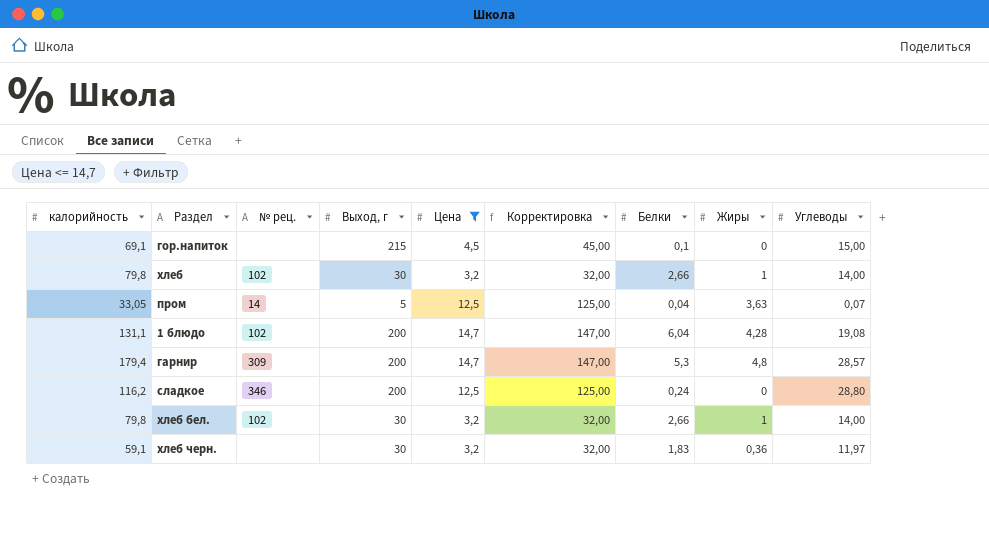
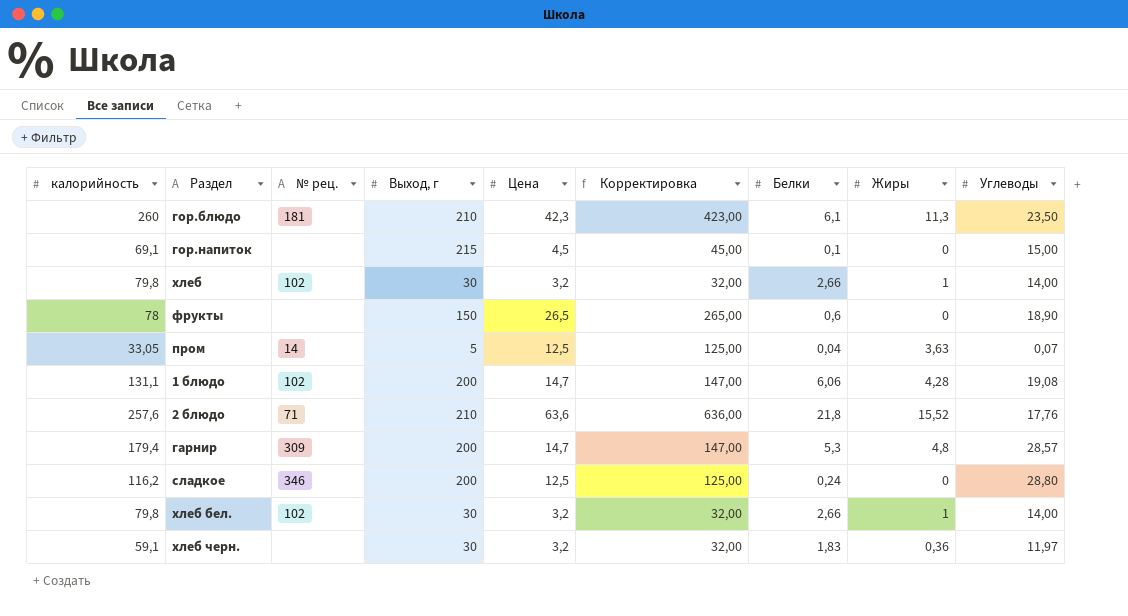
filter: Цена <= 14,7 -> none
1 блюдо | Белки: 6,04 -> 6,06

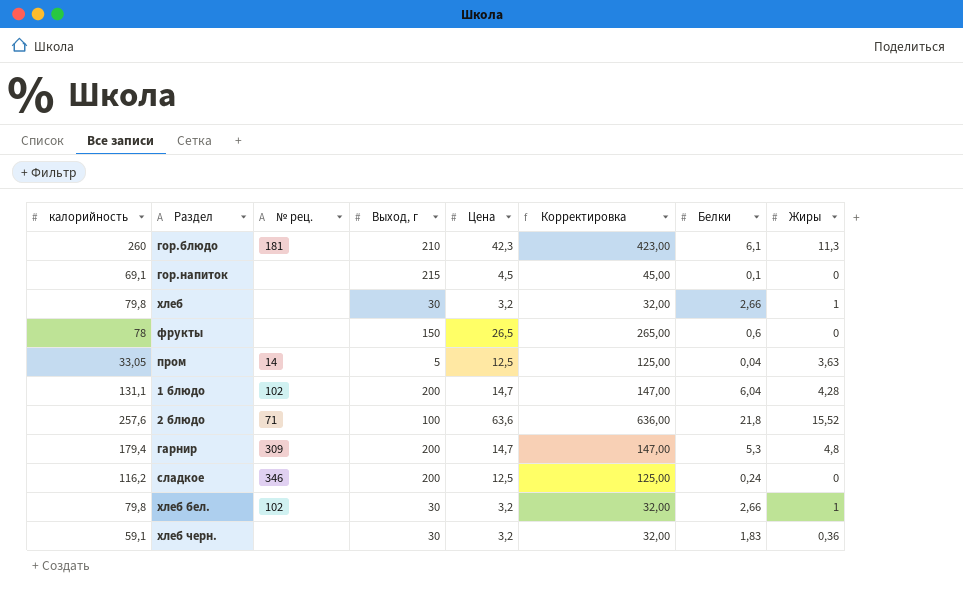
column Углеводы | position: 9 -> none
хлеб | № рец.: 102 -> none
1 блюдо | Белки: 6,06 -> 6,04
2 блюдо | Выход, г: 210 -> 100

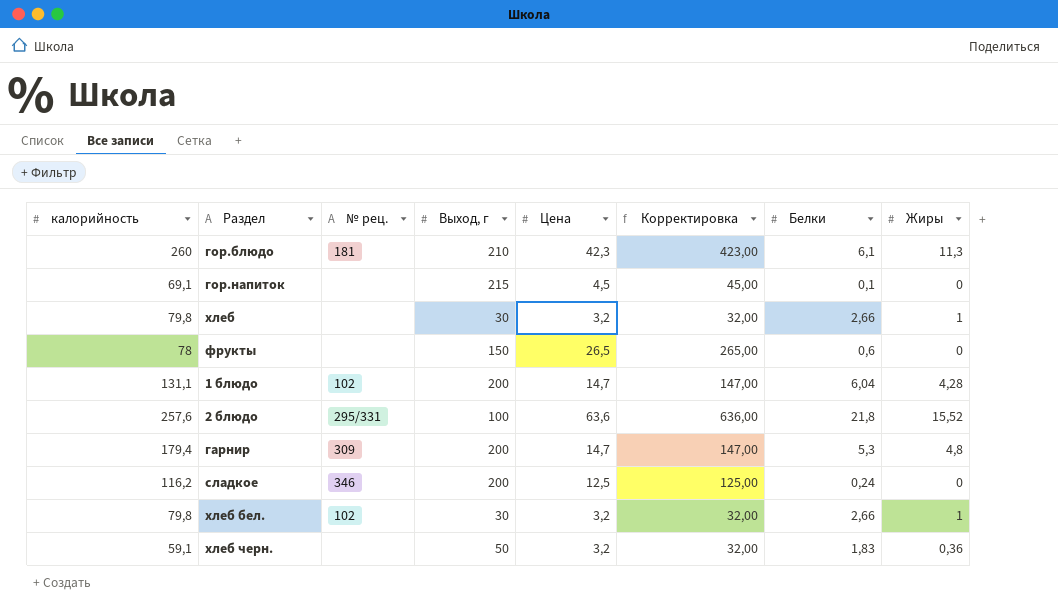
row пром: 33,05 | 14 | 5 | 12,5 | 125,00 | 0,04 | 3,63 -> none
2 блюдо | № рец.: 71 -> 295/331
хлеб черн. | Выход, г: 30 -> 50

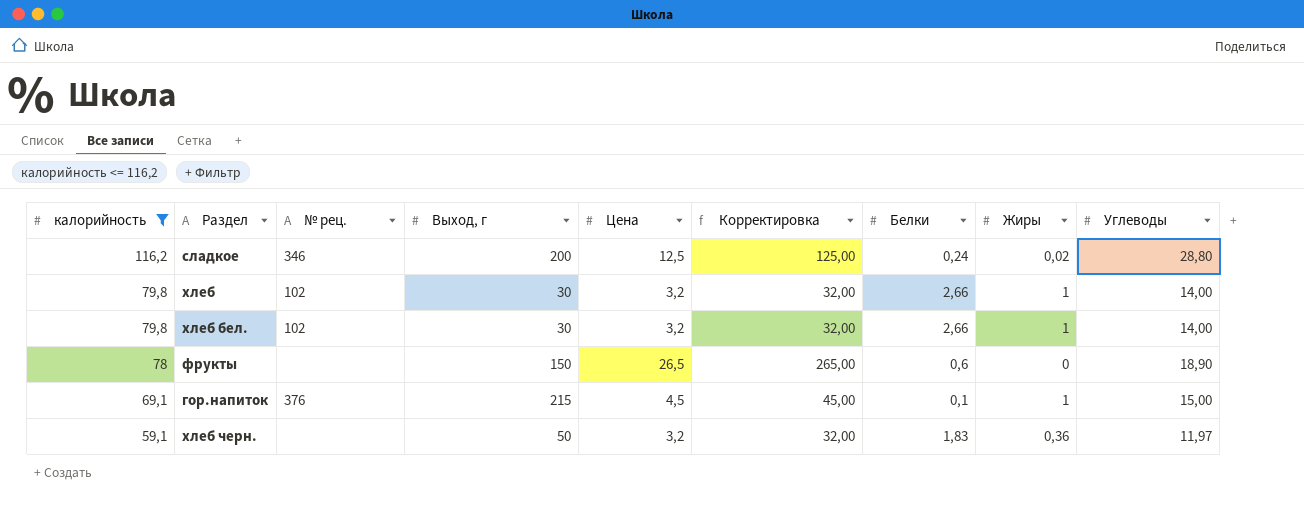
filter: none -> калорийность <= 116,2
row order: none -> калорийность descending
column Углеводы | position: none -> 9
сладкое | Жиры: 0 -> 0,02
хлеб | № рец.: none -> 102
гор.напиток | № рец.: none -> 376
гор.напиток | Жиры: 0 -> 1

